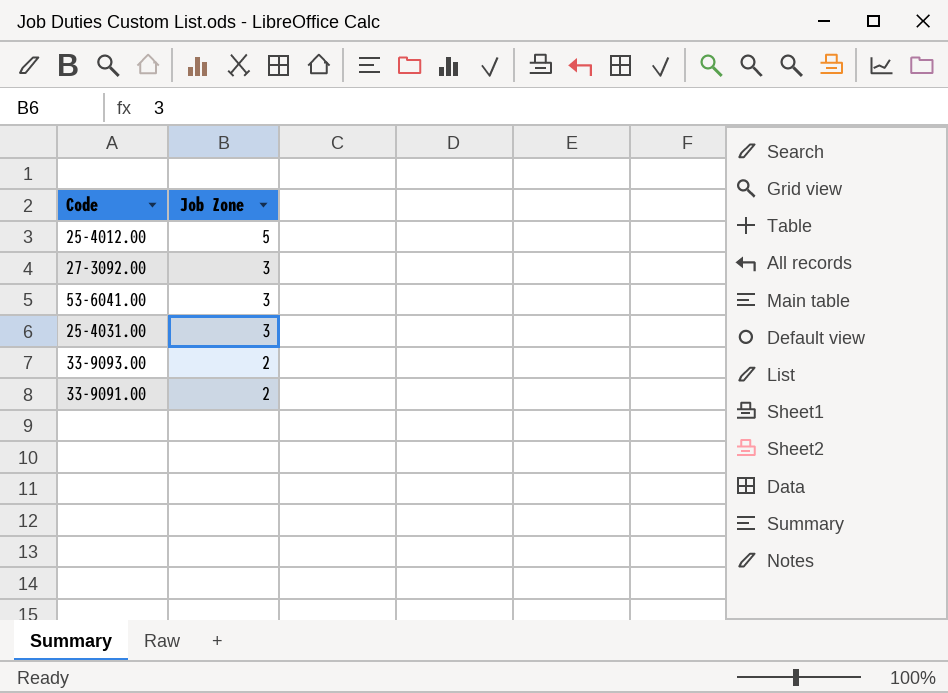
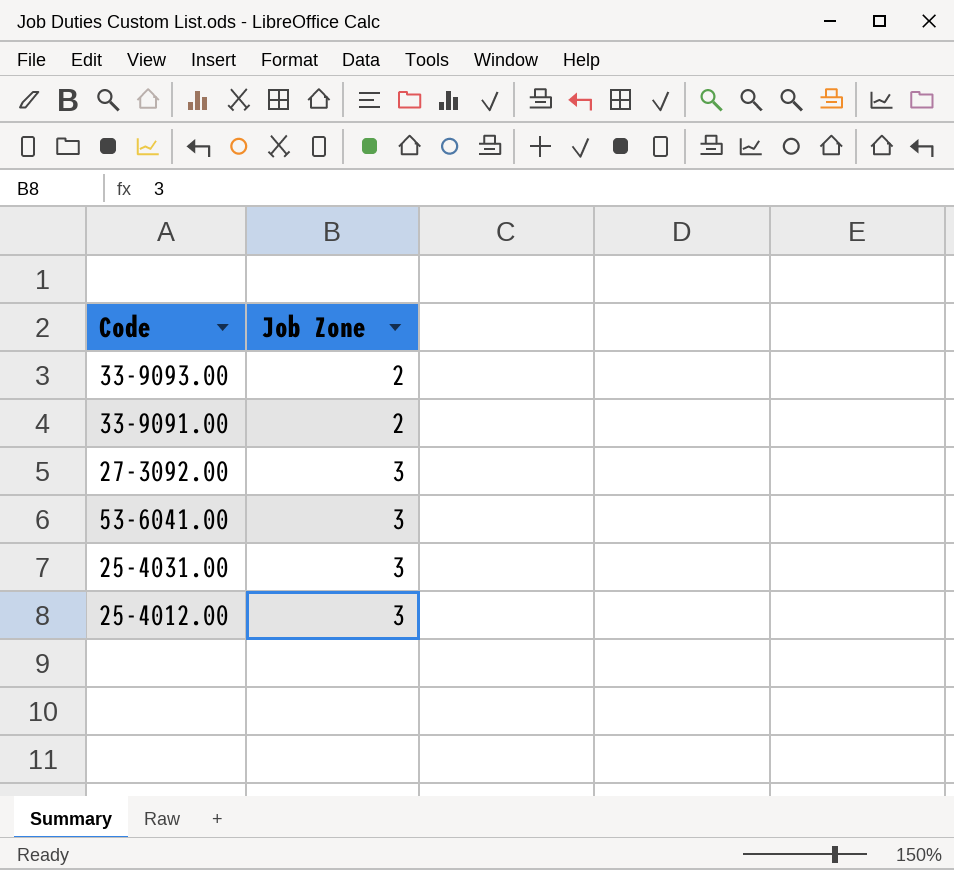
row order: Job Zone descending -> Job Zone ascending
25-4012.00 | Job Zone: 5 -> 3

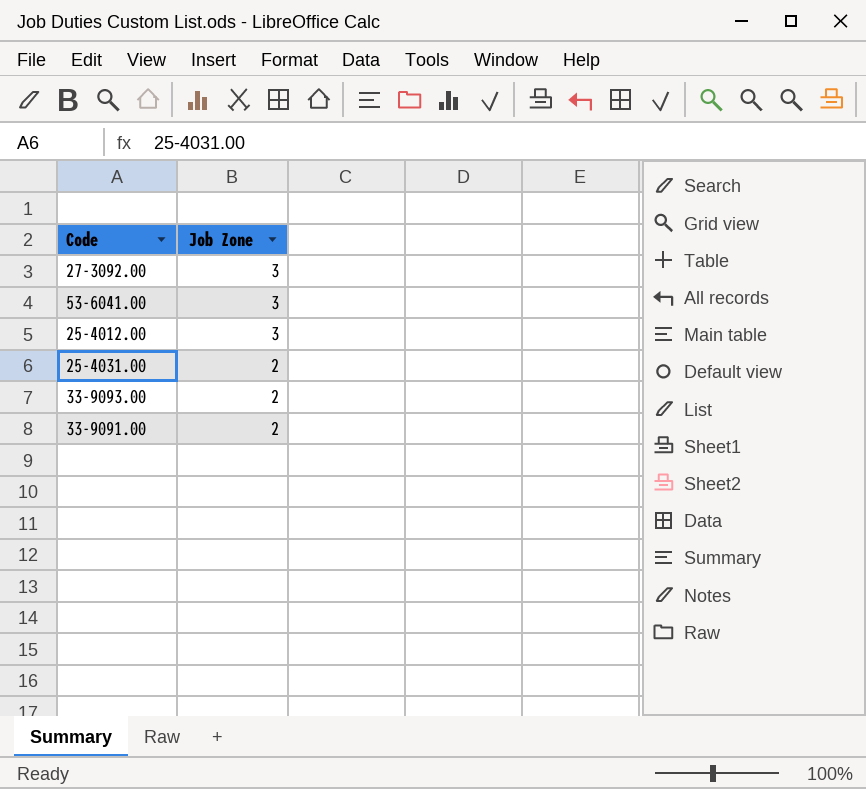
row order: Job Zone ascending -> Job Zone descending
25-4031.00 | Job Zone: 3 -> 2

